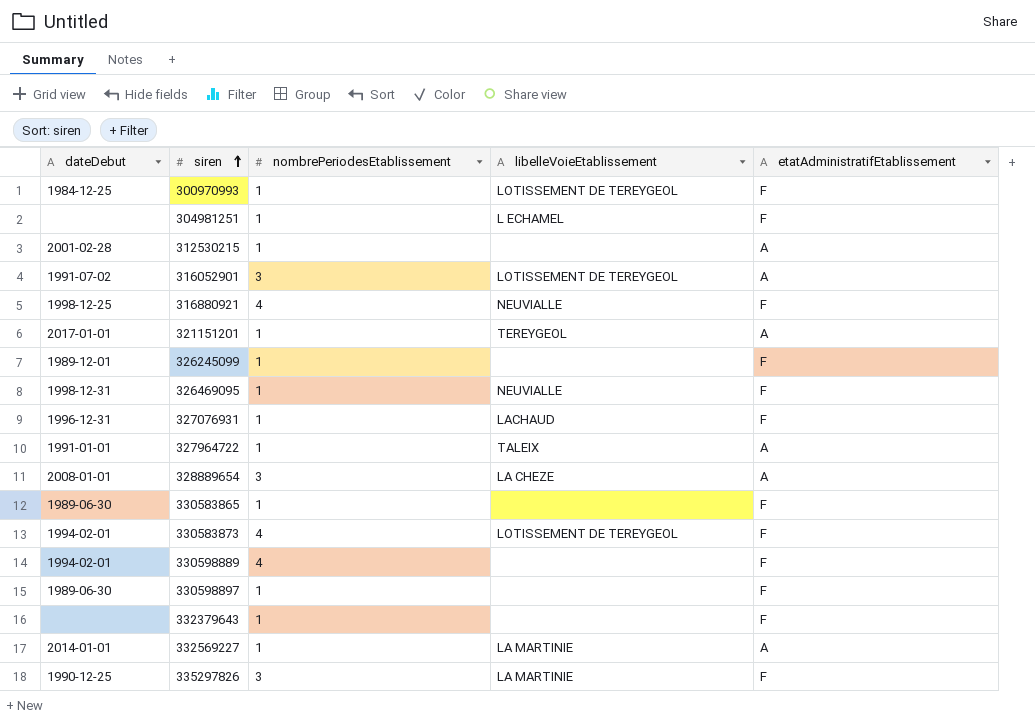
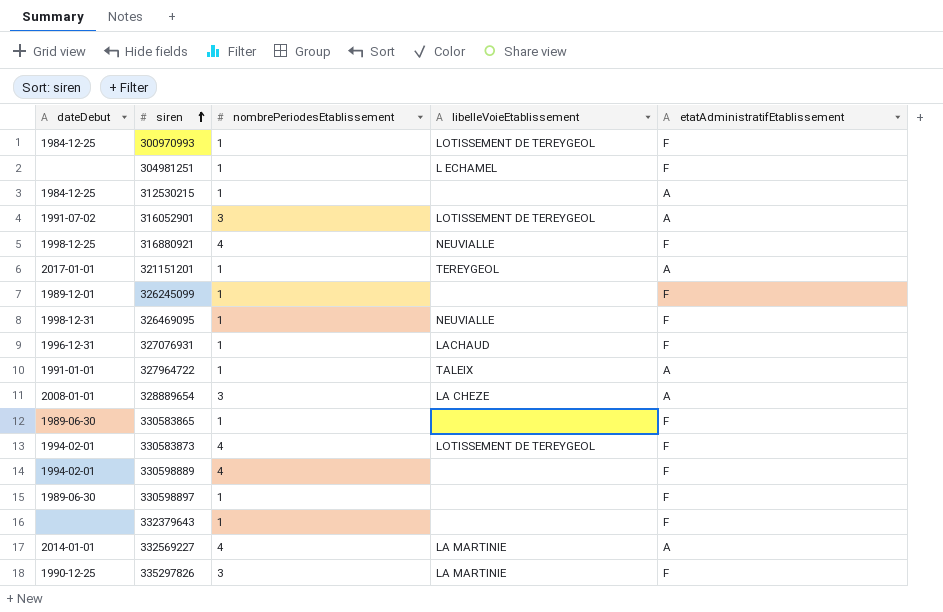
312530215 | dateDebut: 2001-02-28 -> 1984-12-25
332569227 | nombrePeriodesEtablissement: 1 -> 4

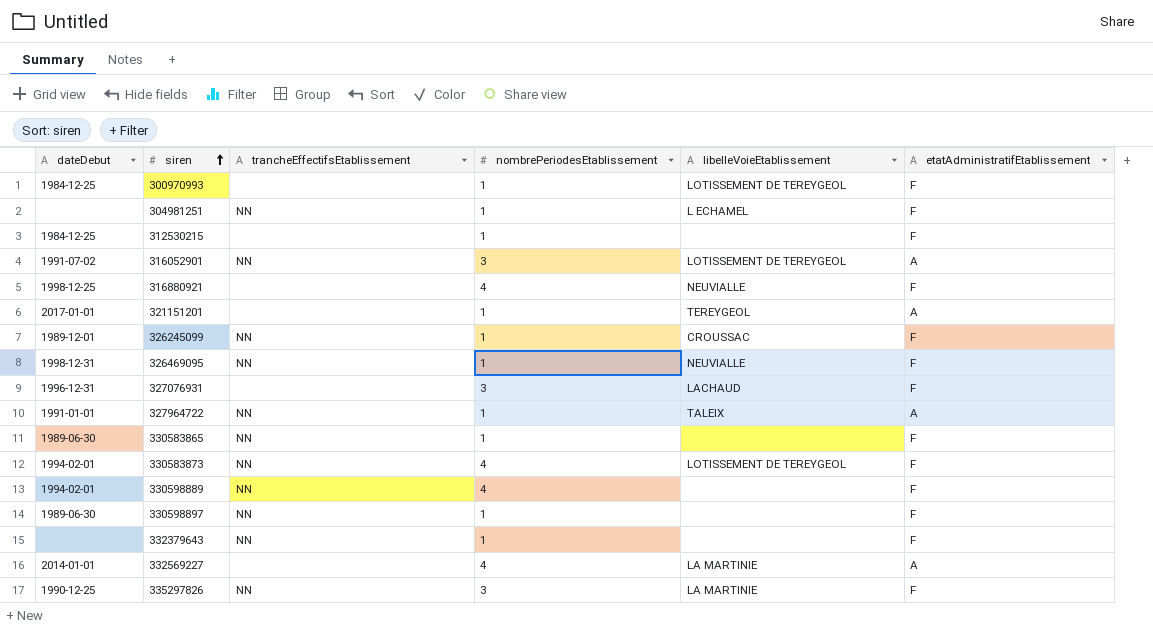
column trancheEffectifsEtablissement | position: none -> 3
row 328889654: 2008-01-01 | 3 | LA CHEZE | A -> none
312530215 | etatAdministratifEtablissement: A -> F
326245099 | libelleVoieEtablissement: none -> CROUSSAC
327076931 | nombrePeriodesEtablissement: 1 -> 3

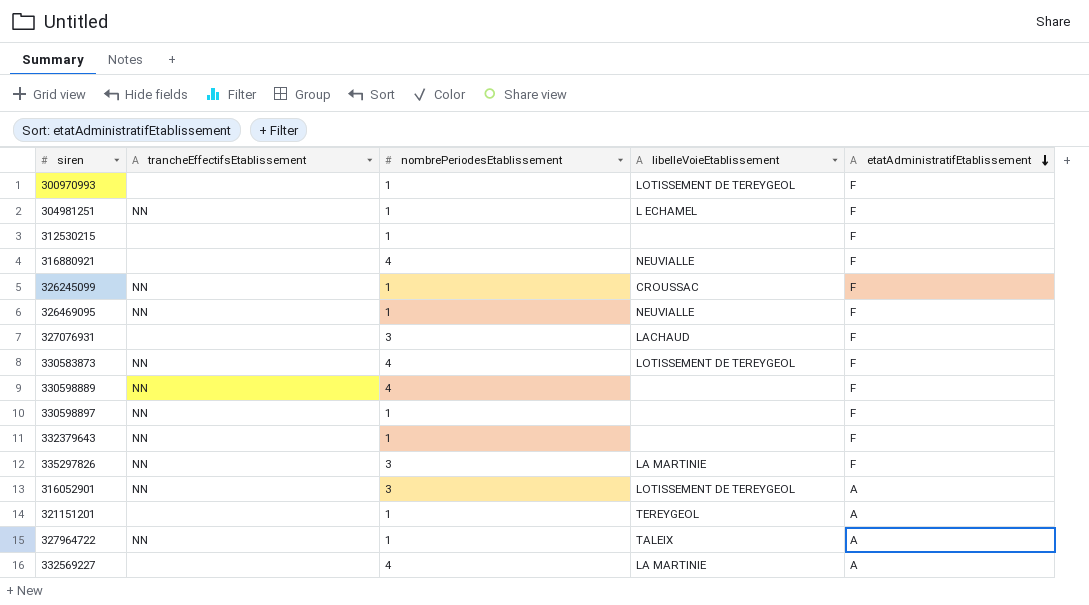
row order: siren ascending -> etatAdministratifEtablissement descending
column dateDebut | position: 1 -> none
row 330583865: 1989-06-30 | NN | 1 | none | F -> none

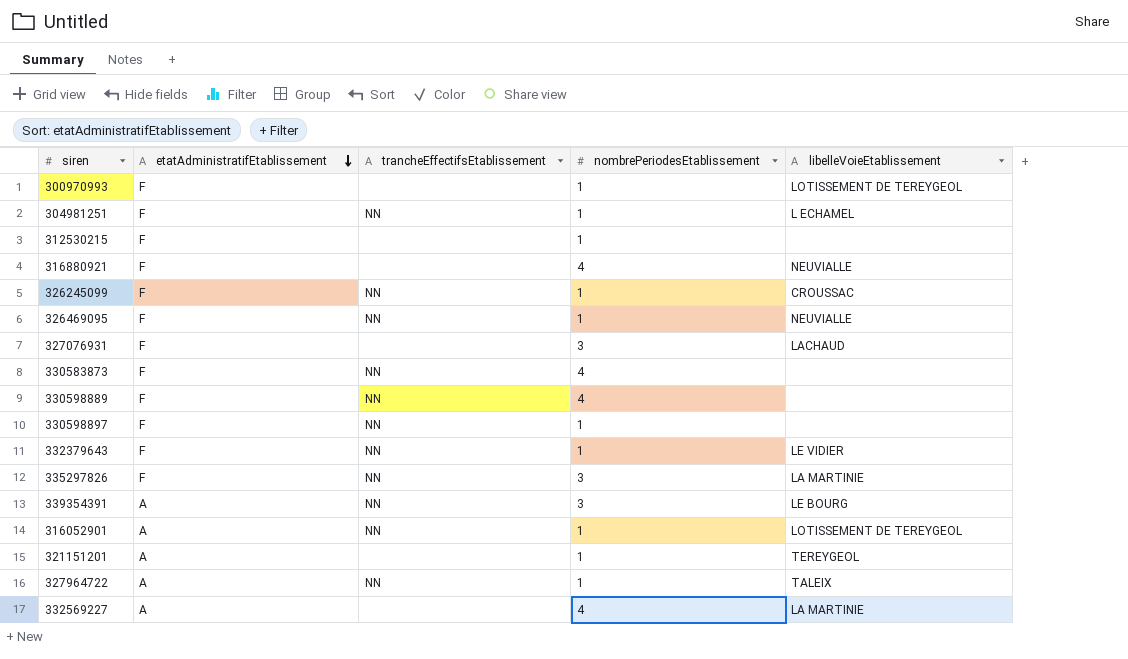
column etatAdministratifEtablissement | position: 5 -> 2
330583873 | libelleVoieEtablissement: LOTISSEMENT DE TEREYGEOL -> none
332379643 | libelleVoieEtablissement: none -> LE VIDIER
row 339354391: none -> A | NN | 3 | LE BOURG
316052901 | nombrePeriodesEtablissement: 3 -> 1

